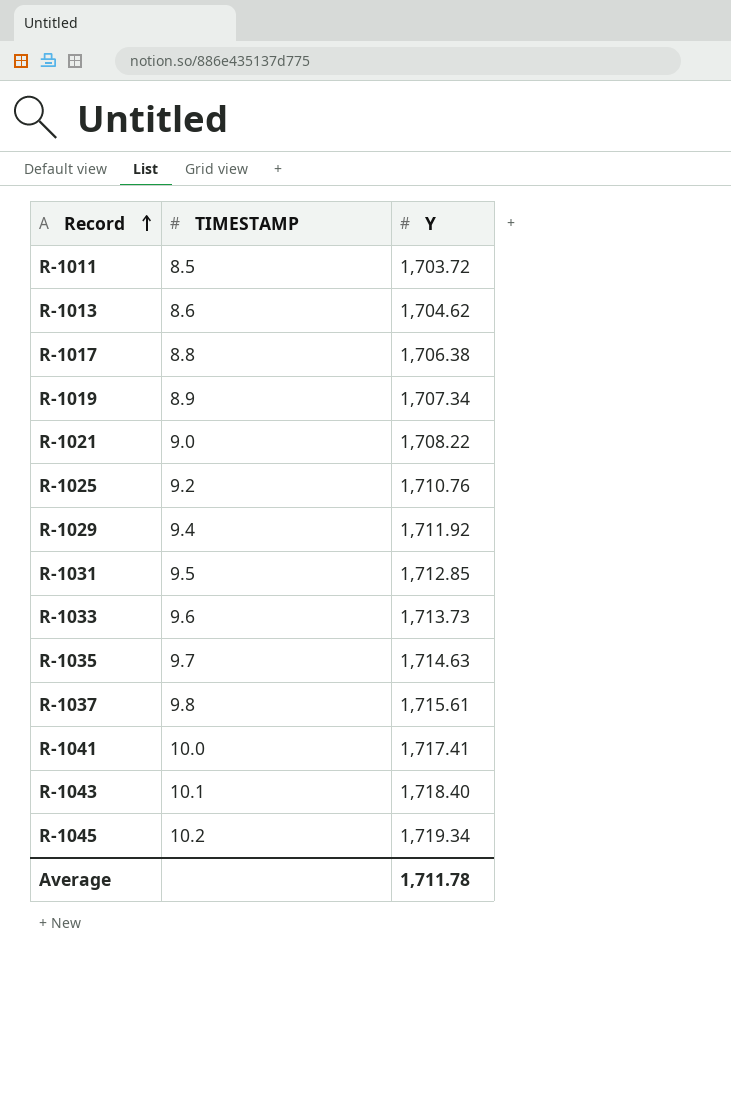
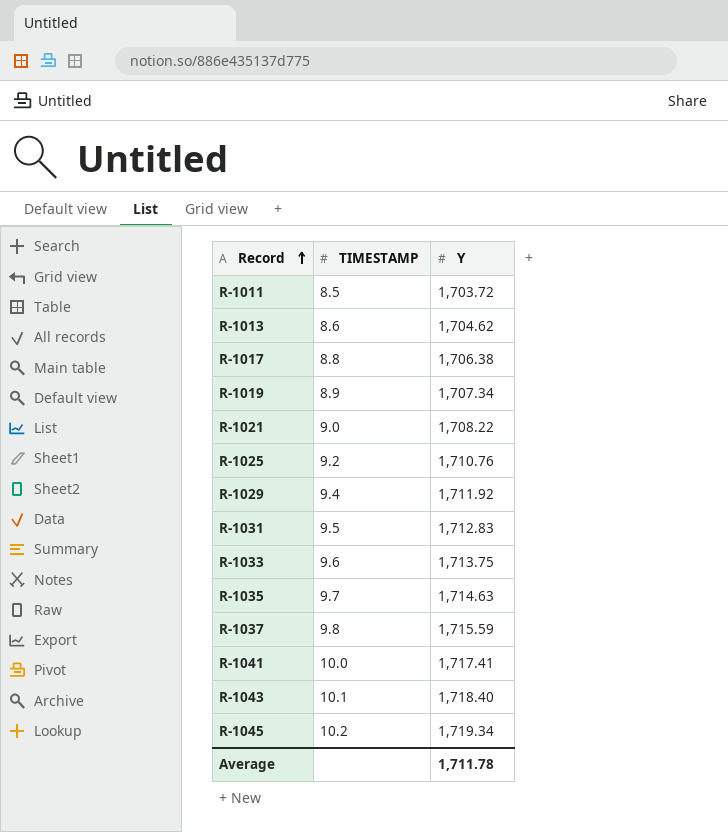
R-1031 | Y: 1,712.85 -> 1,712.83
R-1033 | Y: 1,713.73 -> 1,713.75
R-1037 | Y: 1,715.61 -> 1,715.59

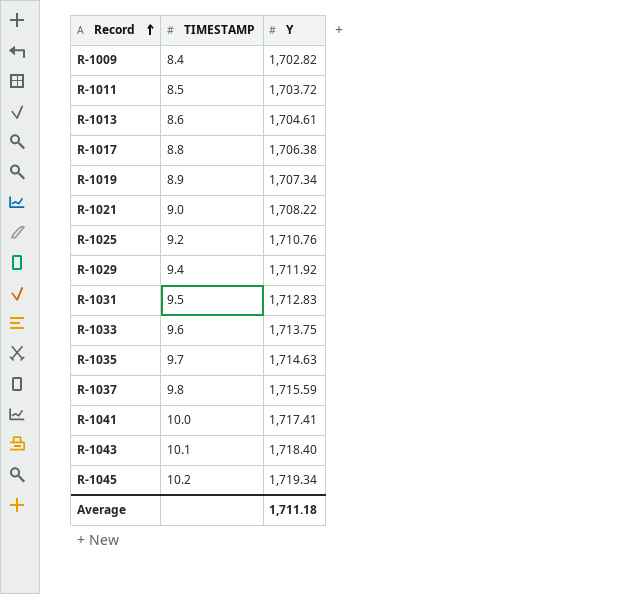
row R-1009: none -> 8.4 | 1,702.82
R-1013 | Y: 1,704.62 -> 1,704.61
Average | Y: 1,711.78 -> 1,711.18

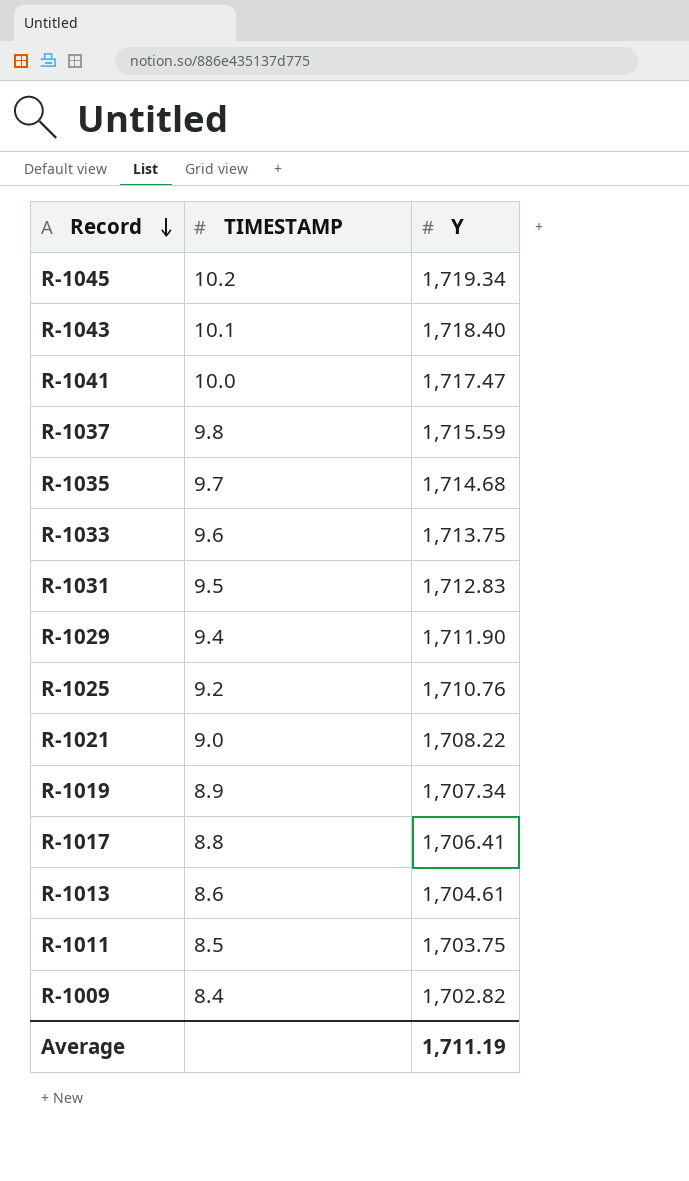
row order: Record ascending -> Record descending
R-1041 | Y: 1,717.41 -> 1,717.47
R-1035 | Y: 1,714.63 -> 1,714.68
R-1029 | Y: 1,711.92 -> 1,711.90
R-1017 | Y: 1,706.38 -> 1,706.41
R-1011 | Y: 1,703.72 -> 1,703.75
Average | Y: 1,711.18 -> 1,711.19

